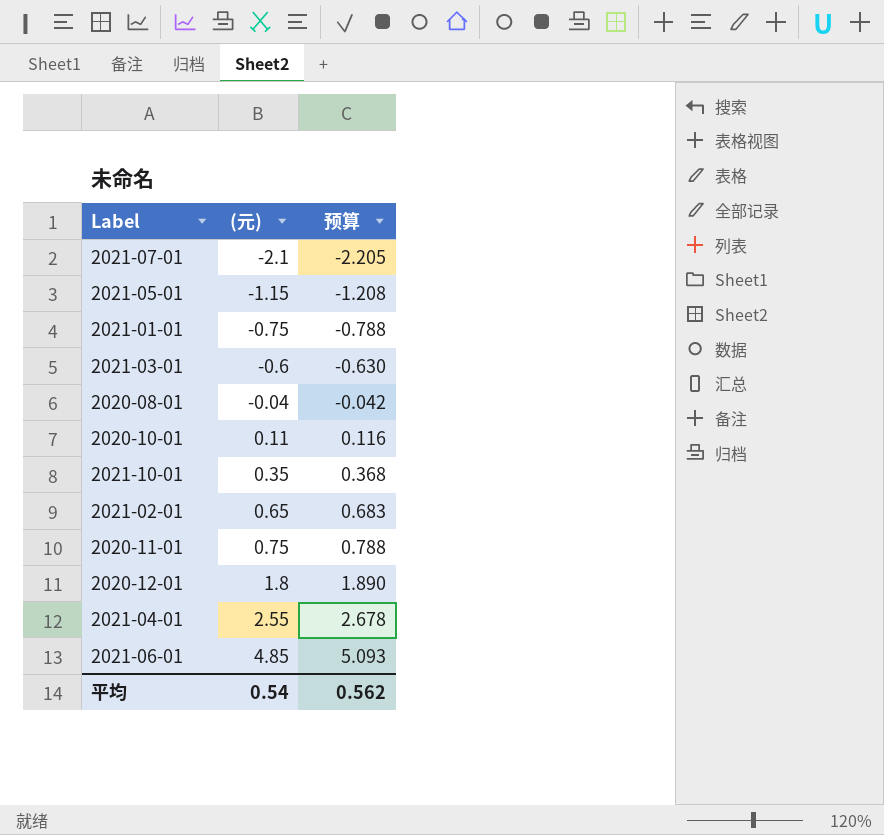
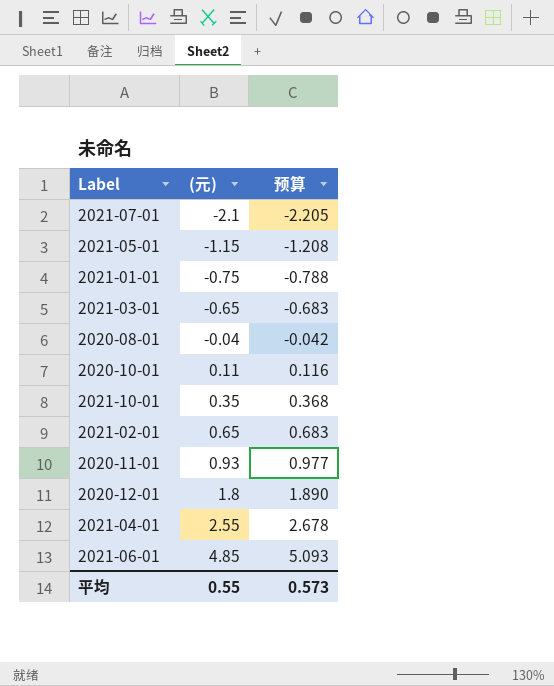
2021-03-01 | (元): -0.6 -> -0.65
2021-03-01 | 预算: -0.630 -> -0.683
2020-11-01 | (元): 0.75 -> 0.93
2020-11-01 | 预算: 0.788 -> 0.977
平均 | (元): 0.54 -> 0.55
平均 | 预算: 0.562 -> 0.573

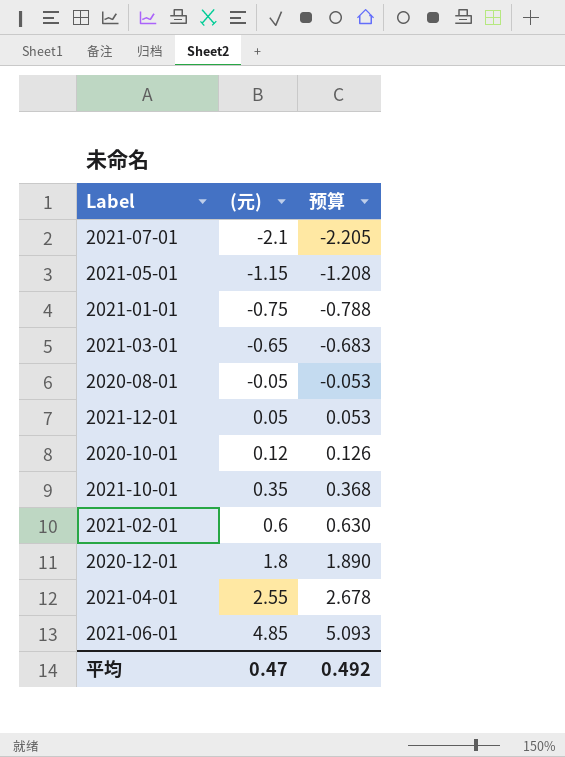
row 2020-11-01: 0.93 | 0.977 -> none
2020-08-01 | (元): -0.04 -> -0.05
2020-08-01 | 预算: -0.042 -> -0.053
row 2021-12-01: none -> 0.05 | 0.053
2020-10-01 | (元): 0.11 -> 0.12
2020-10-01 | 预算: 0.116 -> 0.126
2021-02-01 | (元): 0.65 -> 0.6
2021-02-01 | 预算: 0.683 -> 0.630
平均 | (元): 0.55 -> 0.47
平均 | 预算: 0.573 -> 0.492

